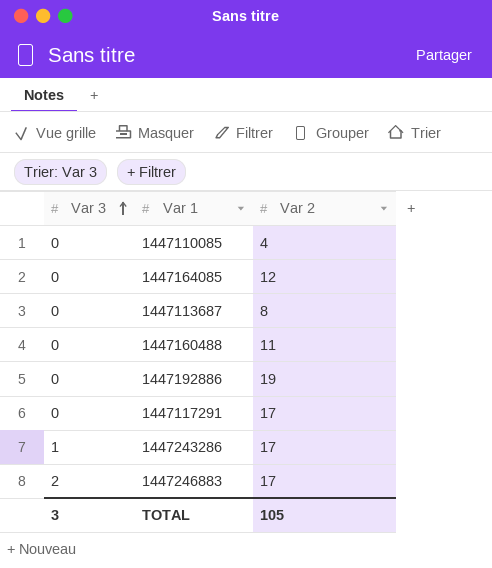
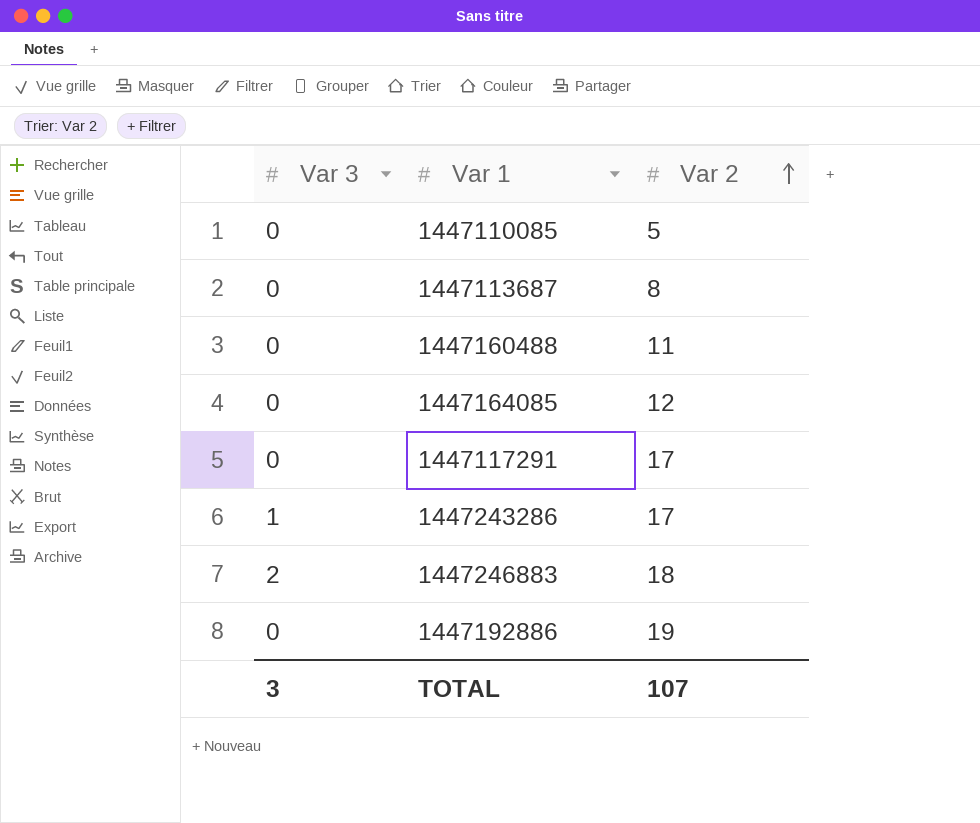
row order: Var 3 ascending -> Var 2 ascending
1447110085 | Var 2: 4 -> 5
1447246883 | Var 2: 17 -> 18
TOTAL | Var 2: 105 -> 107

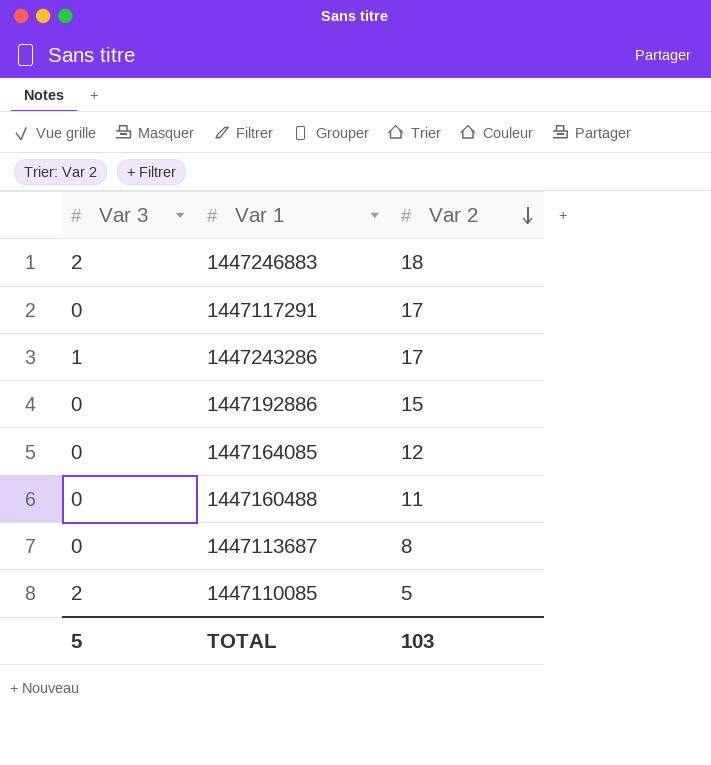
row order: Var 2 ascending -> Var 2 descending
1447192886 | Var 2: 19 -> 15
1447110085 | Var 3: 0 -> 2
TOTAL | Var 3: 3 -> 5
TOTAL | Var 2: 107 -> 103

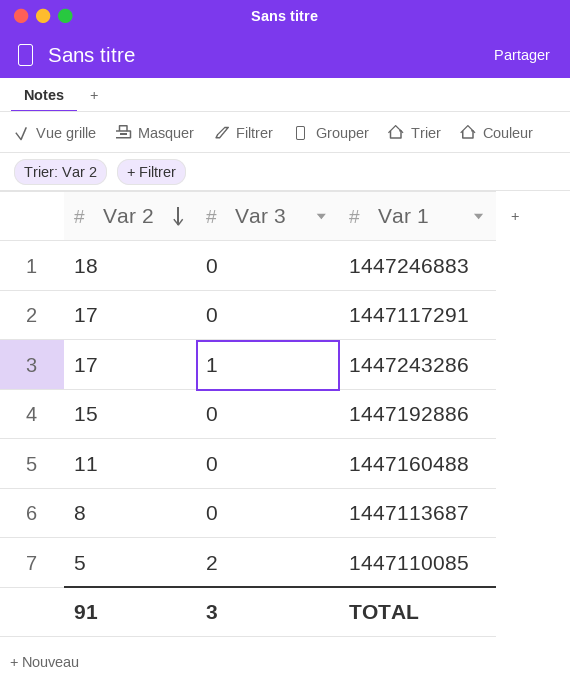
column Var 2 | position: 3 -> 1
row 1447164085: 0 | 12 -> none
1447246883 | Var 3: 2 -> 0
TOTAL | Var 2: 103 -> 91
TOTAL | Var 3: 5 -> 3

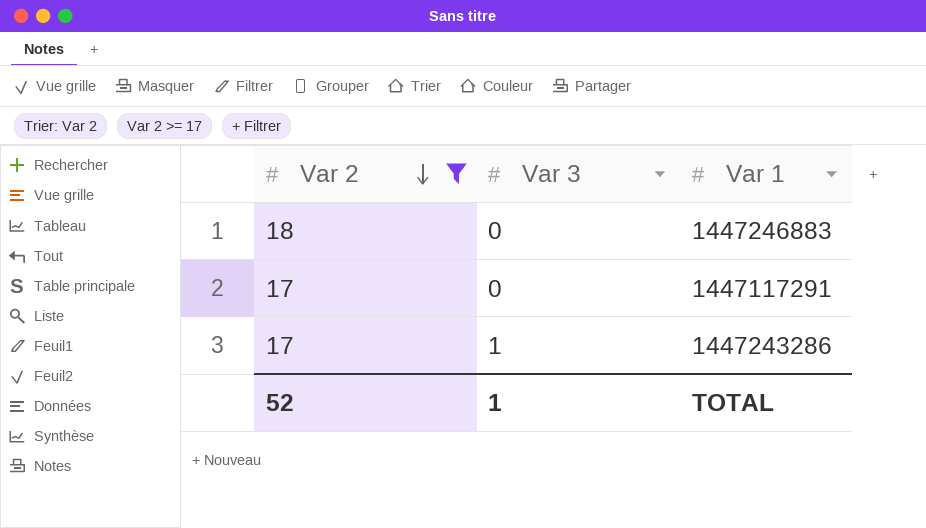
filter: none -> Var 2 >= 17
TOTAL | Var 2: 91 -> 52
TOTAL | Var 3: 3 -> 1

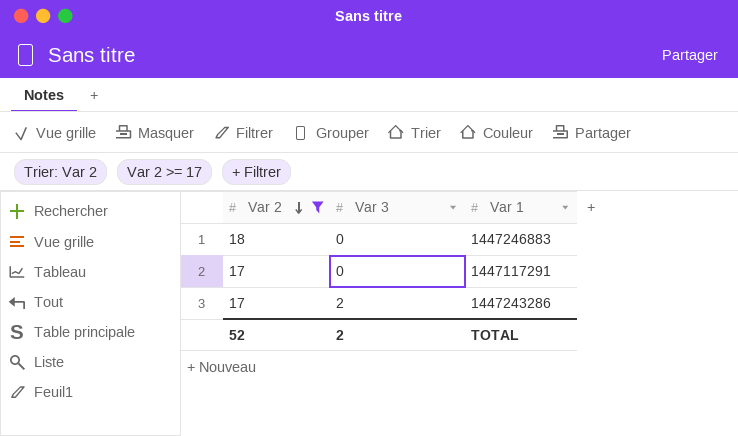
1447243286 | Var 3: 1 -> 2
TOTAL | Var 3: 1 -> 2

